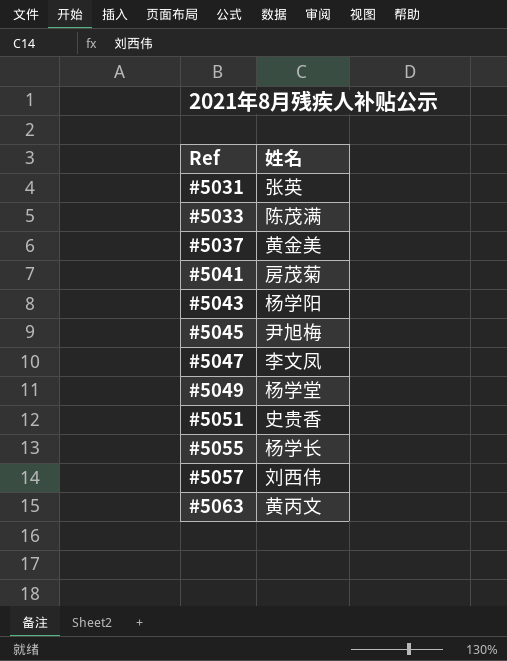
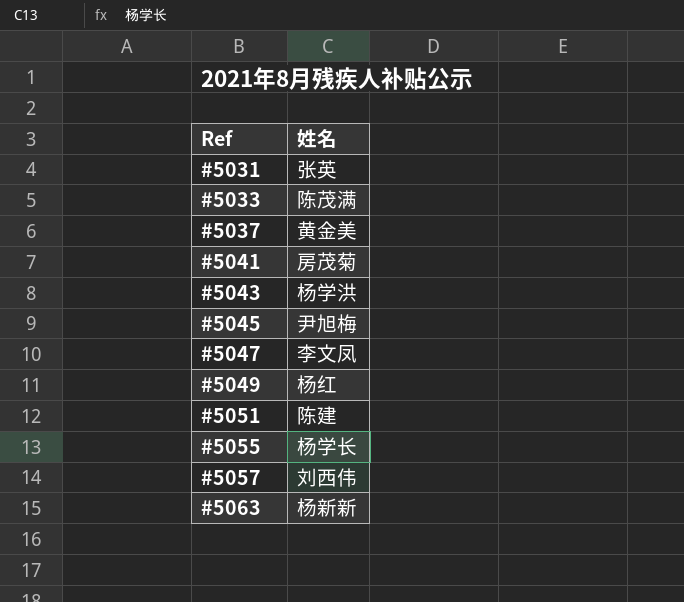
#5043 | 姓名: 杨学阳 -> 杨学洪
#5049 | 姓名: 杨学堂 -> 杨红
#5051 | 姓名: 史贵香 -> 陈建
#5063 | 姓名: 黄丙文 -> 杨新新

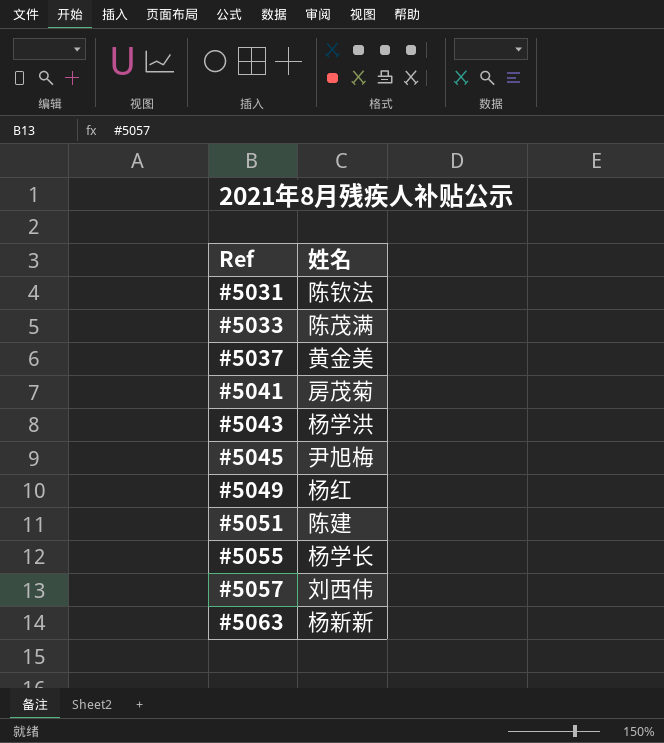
row #5047: 李文凤 -> none
#5031 | 姓名: 张英 -> 陈钦法

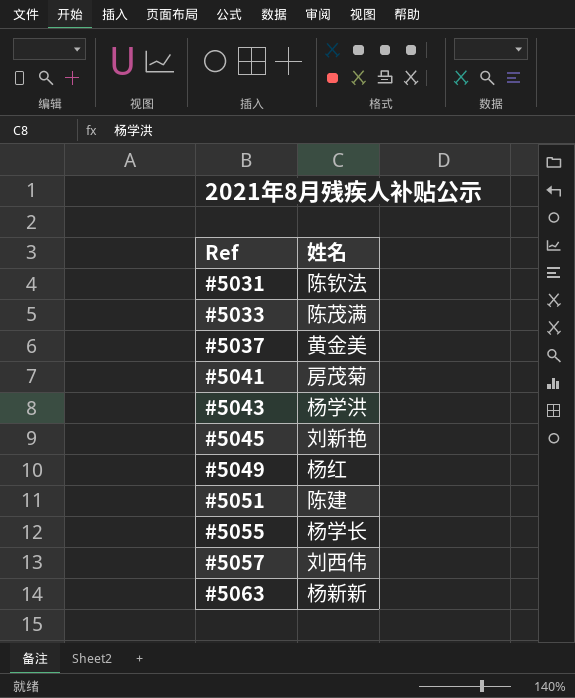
#5045 | 姓名: 尹旭梅 -> 刘新艳

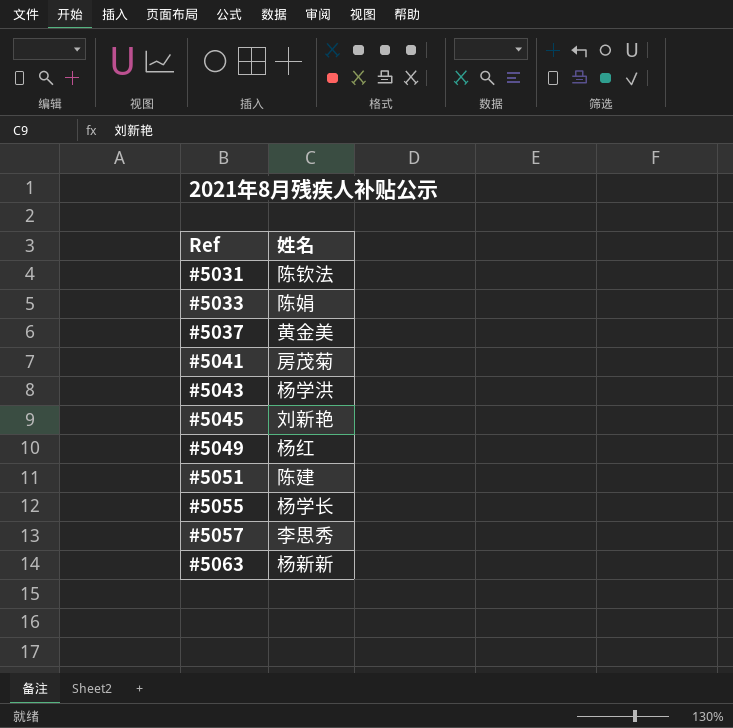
#5033 | 姓名: 陈茂满 -> 陈娟
#5057 | 姓名: 刘西伟 -> 李思秀

